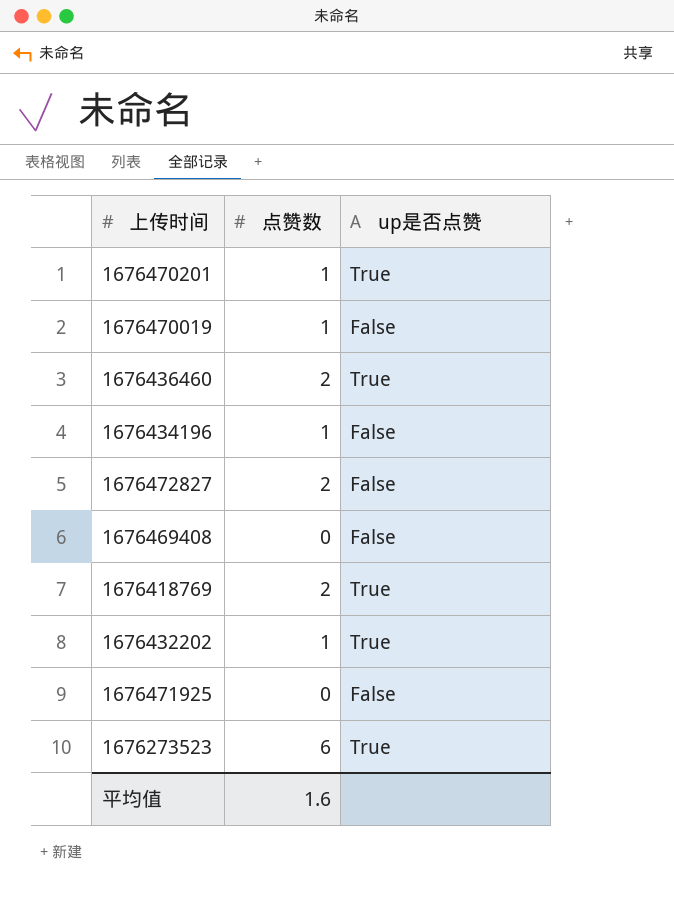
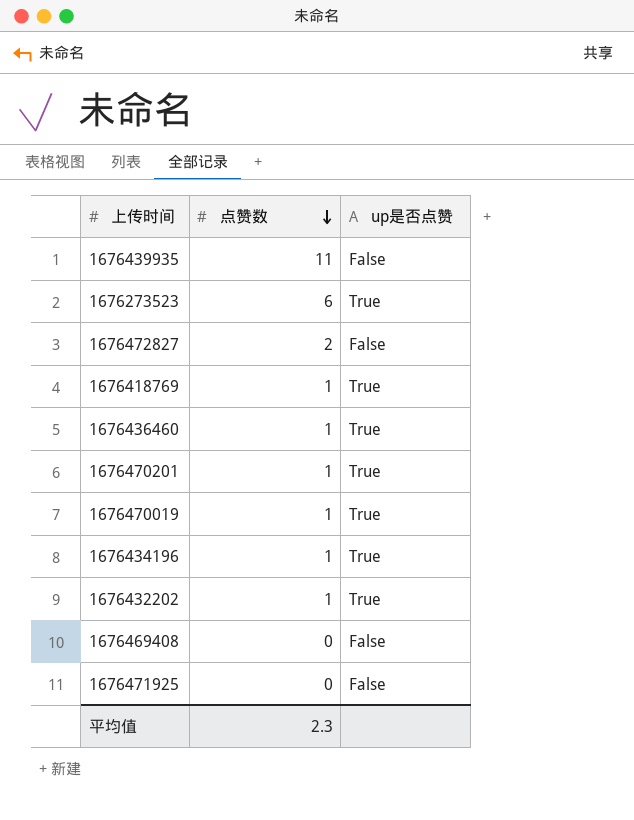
row order: none -> 点赞数 descending
row 1676439935: none -> 11 | False
1676418769 | 点赞数: 2 -> 1
1676436460 | 点赞数: 2 -> 1
1676470019 | up是否点赞: False -> True
1676434196 | up是否点赞: False -> True
平均值 | 点赞数: 1.6 -> 2.3

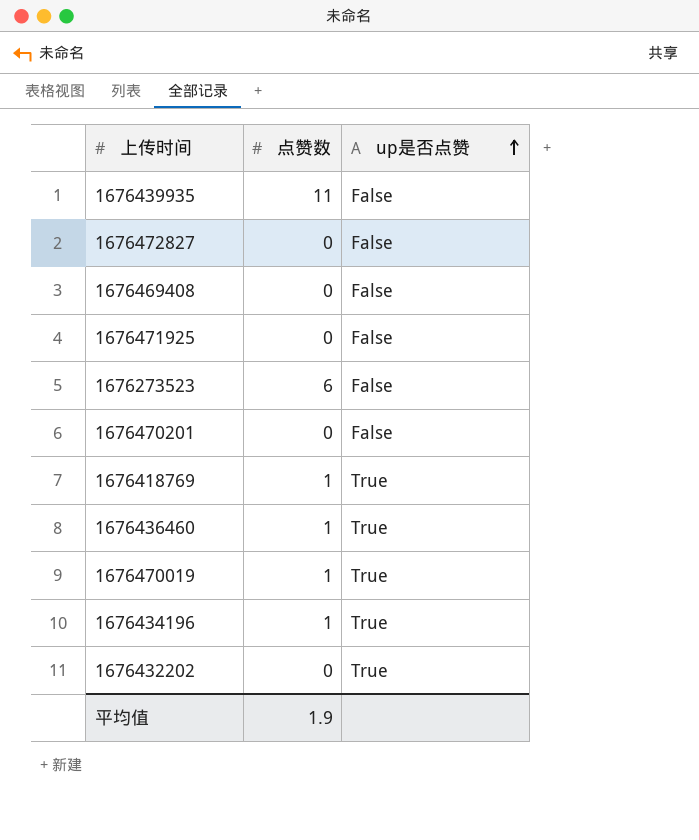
row order: 点赞数 descending -> up是否点赞 ascending
1676472827 | 点赞数: 2 -> 0
1676273523 | up是否点赞: True -> False
1676470201 | 点赞数: 1 -> 0
1676470201 | up是否点赞: True -> False
1676432202 | 点赞数: 1 -> 0
平均值 | 点赞数: 2.3 -> 1.9

